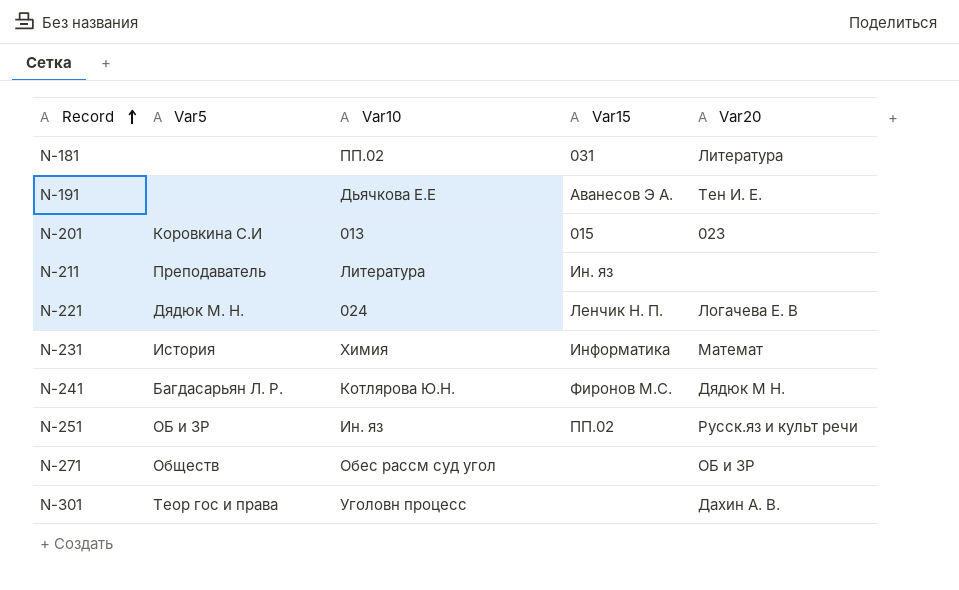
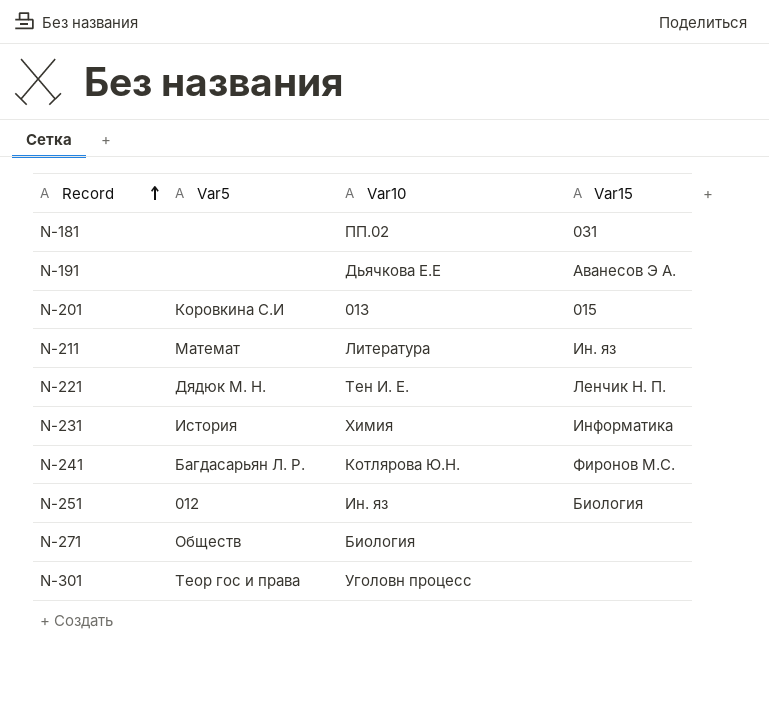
column Var20 | position: 5 -> none
N-211 | Var5: Преподаватель -> Математ
N-221 | Var10: 024 -> Тен И. Е.
N-251 | Var5: ОБ и ЗР -> 012
N-251 | Var15: ПП.02 -> Биология
N-271 | Var10: Обес рассм суд угол -> Биология

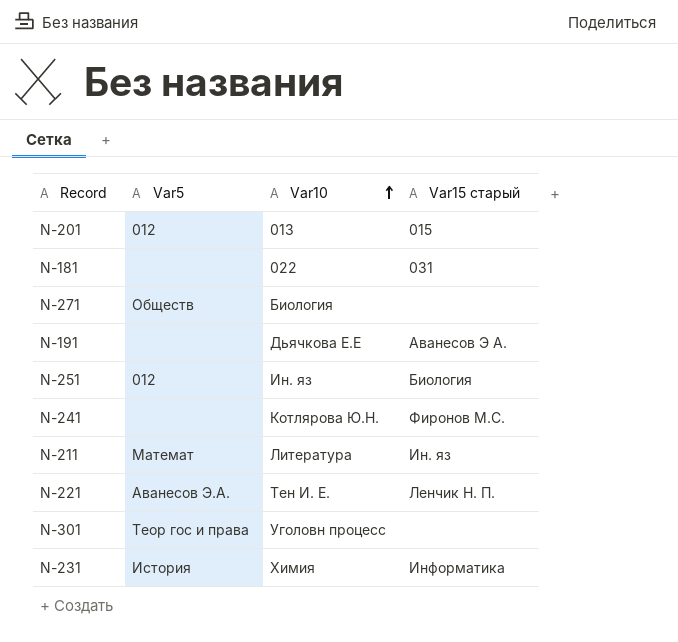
row order: Record ascending -> Var10 ascending
column name: Var15 -> Var15 старый
N-201 | Var5: Коровкина С.И -> 012
N-181 | Var10: ПП.02 -> 022
N-241 | Var5: Багдасарьян Л. Р. -> none
N-221 | Var5: Дядюк М. Н. -> Аванесов Э.А.

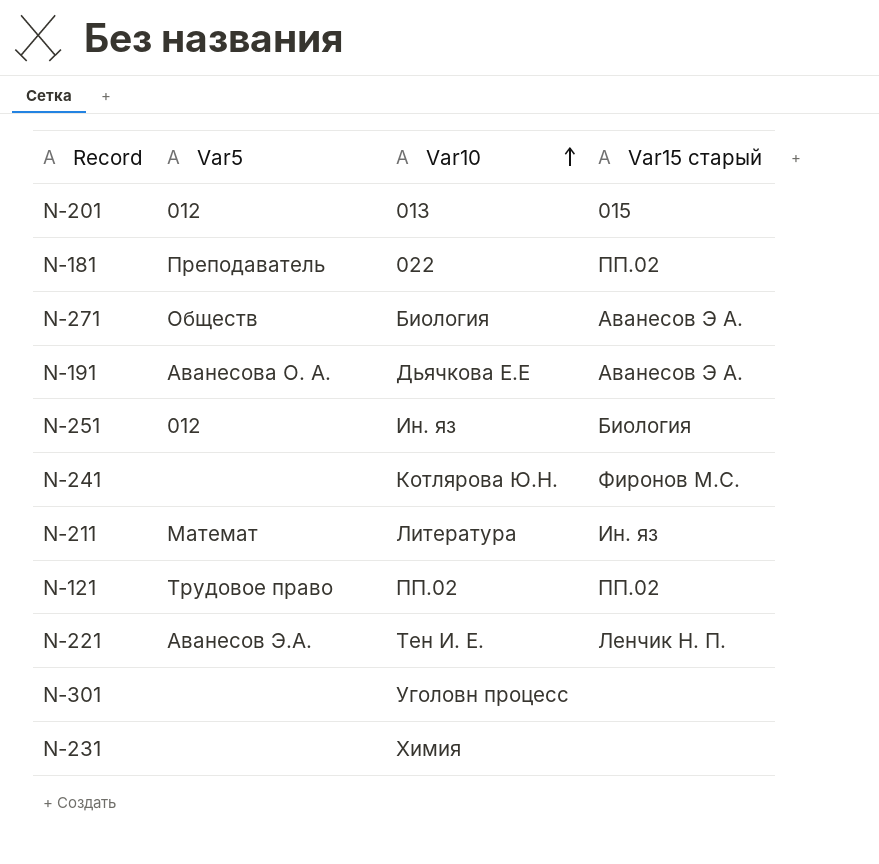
N-181 | Var5: none -> Преподаватель
N-181 | Var15 старый: 031 -> ПП.02
N-271 | Var15 старый: none -> Аванесов Э А.
N-191 | Var5: none -> Аванесова О. А.
row N-121: none -> Трудовое право | ПП.02 | ПП.02
N-301 | Var5: Теор гос и права -> none
N-231 | Var5: История -> none
N-231 | Var15 старый: Информатика -> none

